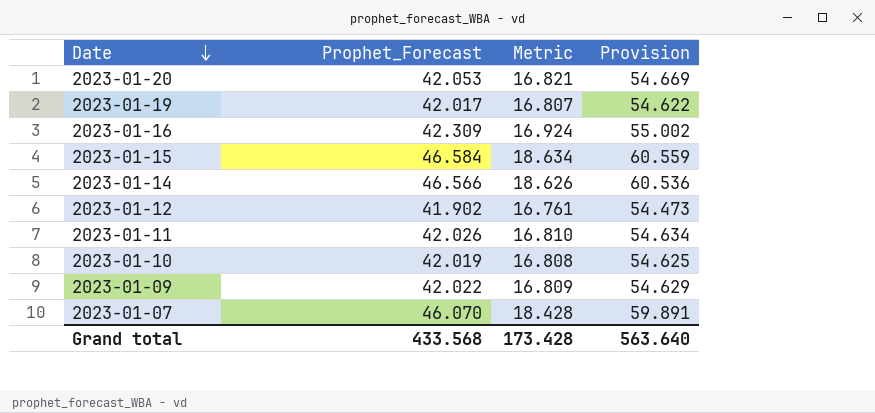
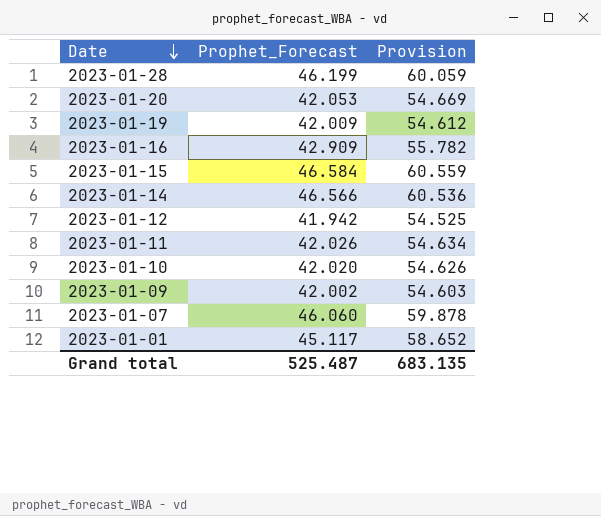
column Metric | formula: [Prophet_Forecast] * 0.4 -> none
row 2023-01-28: none -> 46.199 | 60.059
2023-01-19 | Prophet_Forecast: 42.017 -> 42.009
2023-01-19 | Provision: 54.622 -> 54.612
2023-01-16 | Prophet_Forecast: 42.309 -> 42.909
2023-01-16 | Provision: 55.002 -> 55.782
2023-01-12 | Prophet_Forecast: 41.902 -> 41.942
2023-01-12 | Provision: 54.473 -> 54.525
2023-01-10 | Prophet_Forecast: 42.019 -> 42.020
2023-01-10 | Provision: 54.625 -> 54.626
2023-01-09 | Prophet_Forecast: 42.022 -> 42.002
2023-01-09 | Provision: 54.629 -> 54.603
2023-01-07 | Prophet_Forecast: 46.070 -> 46.060
2023-01-07 | Provision: 59.891 -> 59.878
row 2023-01-01: none -> 45.117 | 58.652
Grand total | Prophet_Forecast: 433.568 -> 525.487
Grand total | Provision: 563.640 -> 683.135

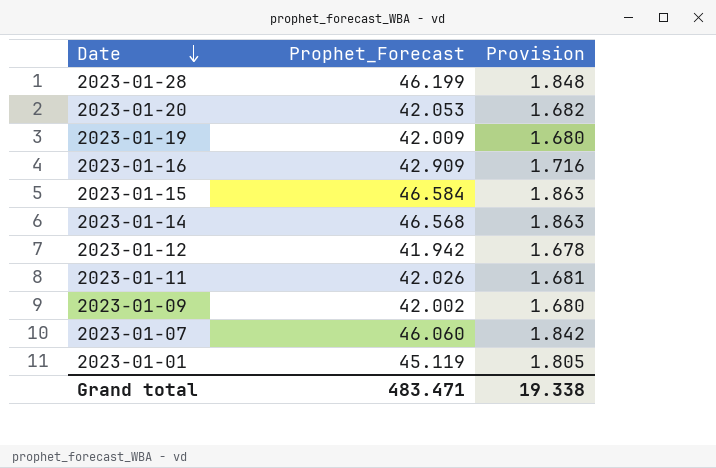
column Provision | formula: [Prophet_Forecast] * 1.3 -> [Prophet_Forecast] * 0.04
row 2023-01-10: 42.020 | 54.626 -> none
2023-01-14 | Prophet_Forecast: 46.566 -> 46.568
2023-01-01 | Prophet_Forecast: 45.117 -> 45.119
Grand total | Prophet_Forecast: 525.487 -> 483.471
Grand total | Provision: 683.135 -> 19.338

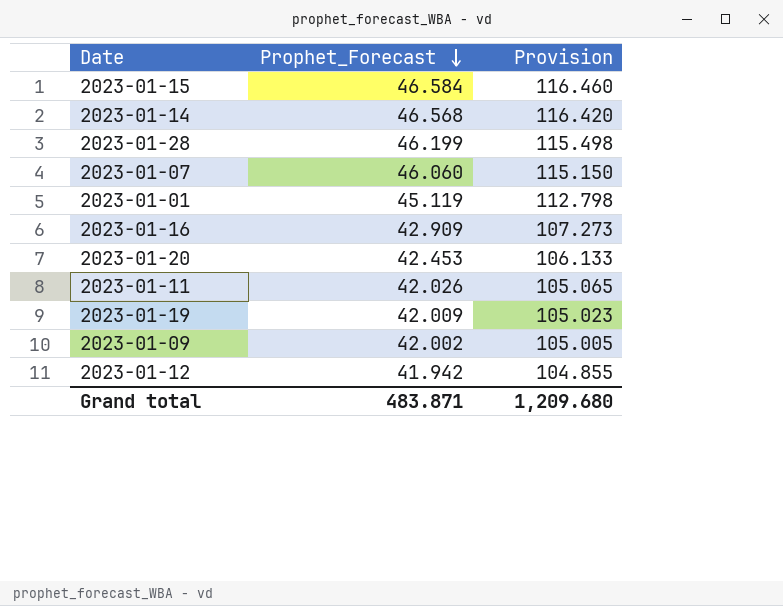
row order: Date descending -> Prophet_Forecast descending
column Provision | formula: [Prophet_Forecast] * 0.04 -> [Prophet_Forecast] * 2.5
2023-01-20 | Prophet_Forecast: 42.053 -> 42.453
Grand total | Prophet_Forecast: 483.471 -> 483.871
Grand total | Provision: 19.338 -> 1,209.680

